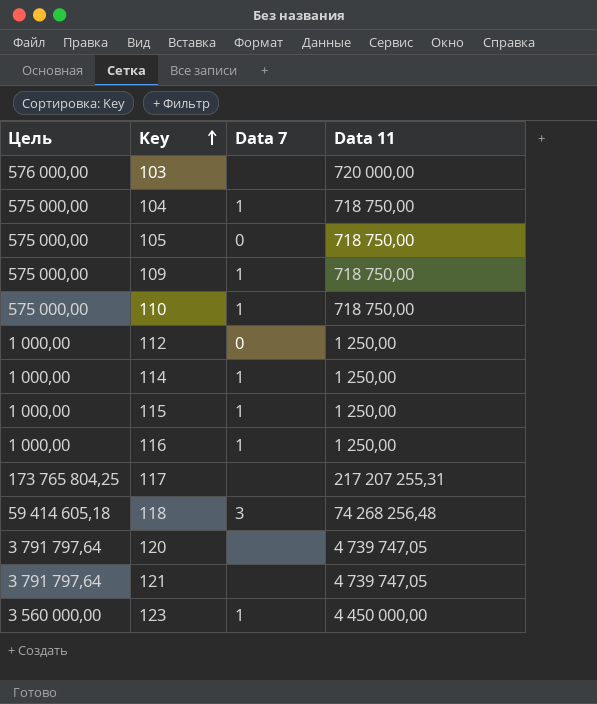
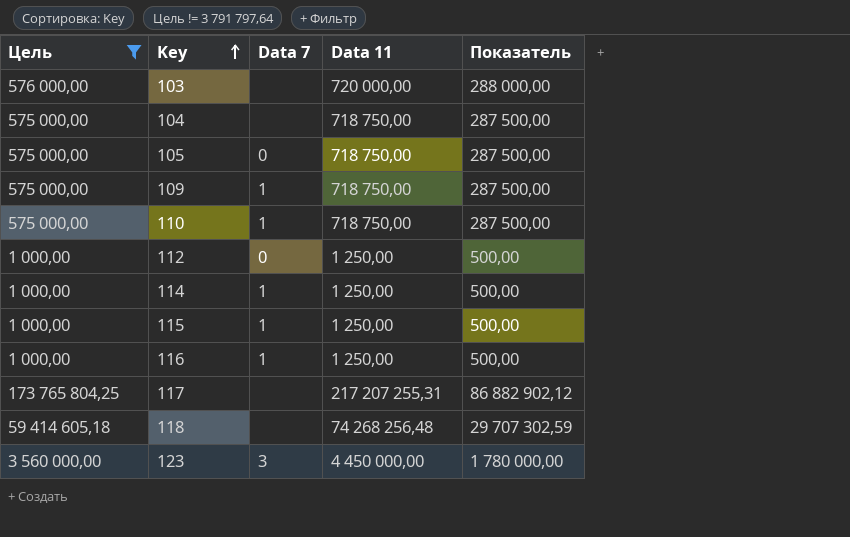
filter: none -> Цель != 3 791 797,64
column Показатель | formula: none -> [Data 11] * 0,4
104 | Data 7: 1 -> none
118 | Data 7: 3 -> none
123 | Data 7: 1 -> 3

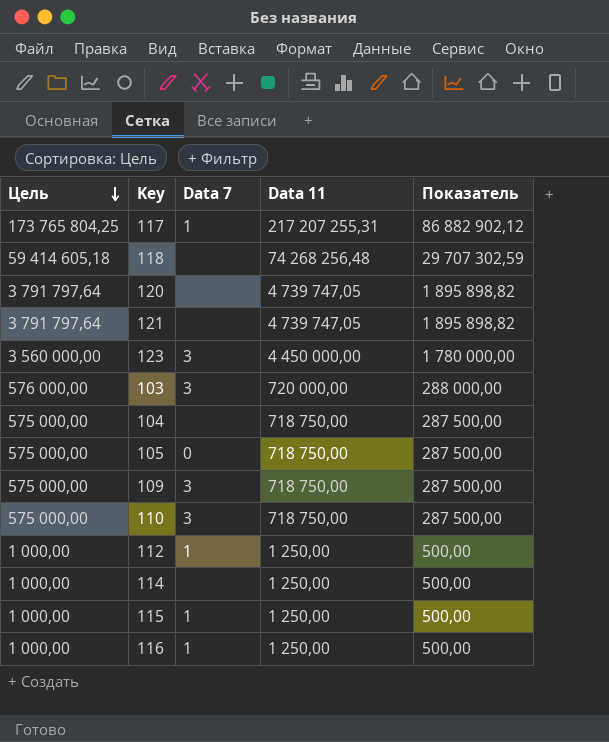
filter: Цель != 3 791 797,64 -> none
row order: Key ascending -> Цель descending
117 | Data 7: none -> 1
103 | Data 7: none -> 3
109 | Data 7: 1 -> 3
110 | Data 7: 1 -> 3
112 | Data 7: 0 -> 1
114 | Data 7: 1 -> none

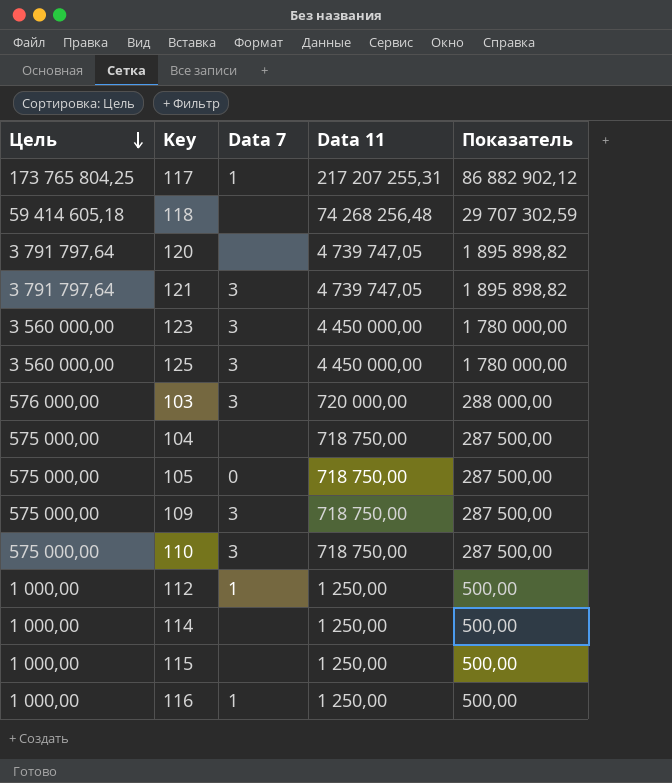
121 | Data 7: none -> 3
row 125: none -> 3 560 000,00 | 3 | 4 450 000,00 | 1 780 000,00
115 | Data 7: 1 -> none

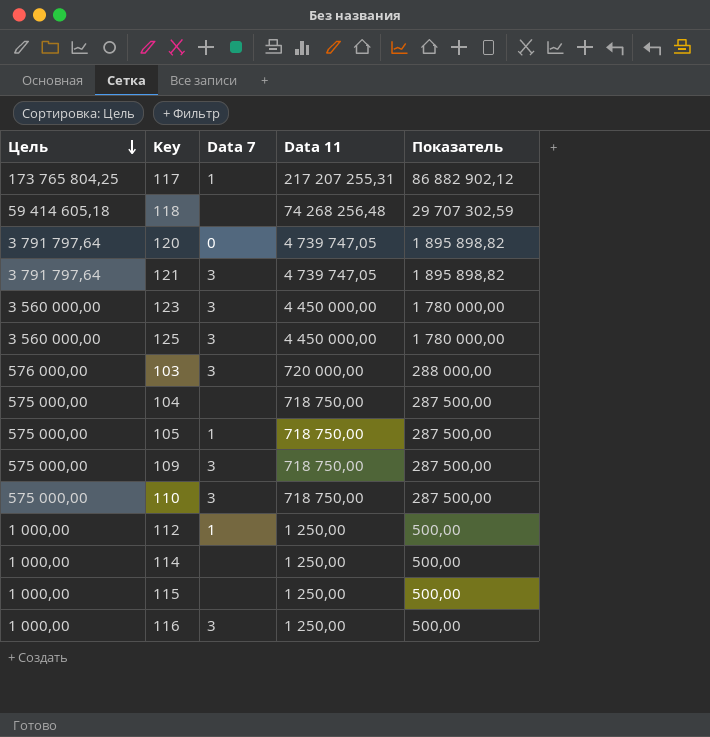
120 | Data 7: none -> 0
105 | Data 7: 0 -> 1
116 | Data 7: 1 -> 3

